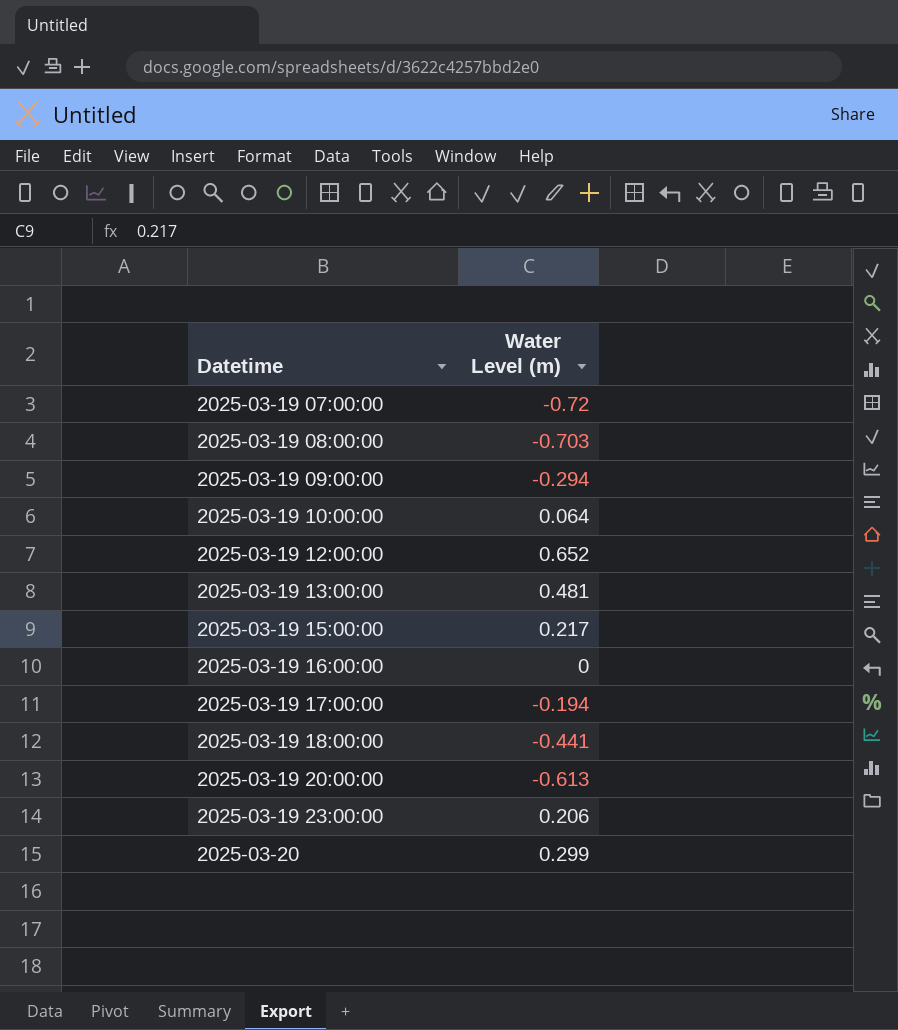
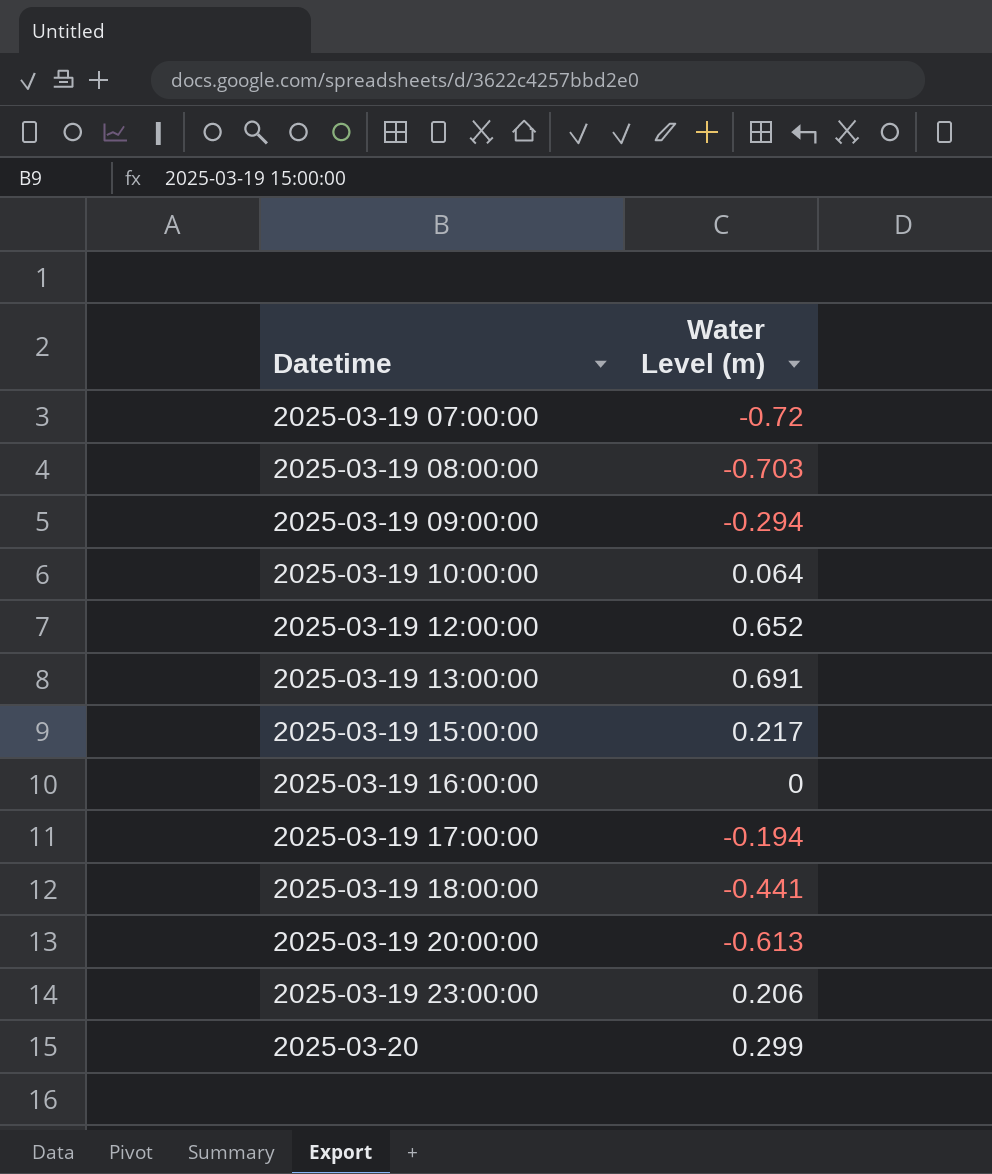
2025-03-19 13:00:00 | Water Level (m): 0.481 -> 0.691

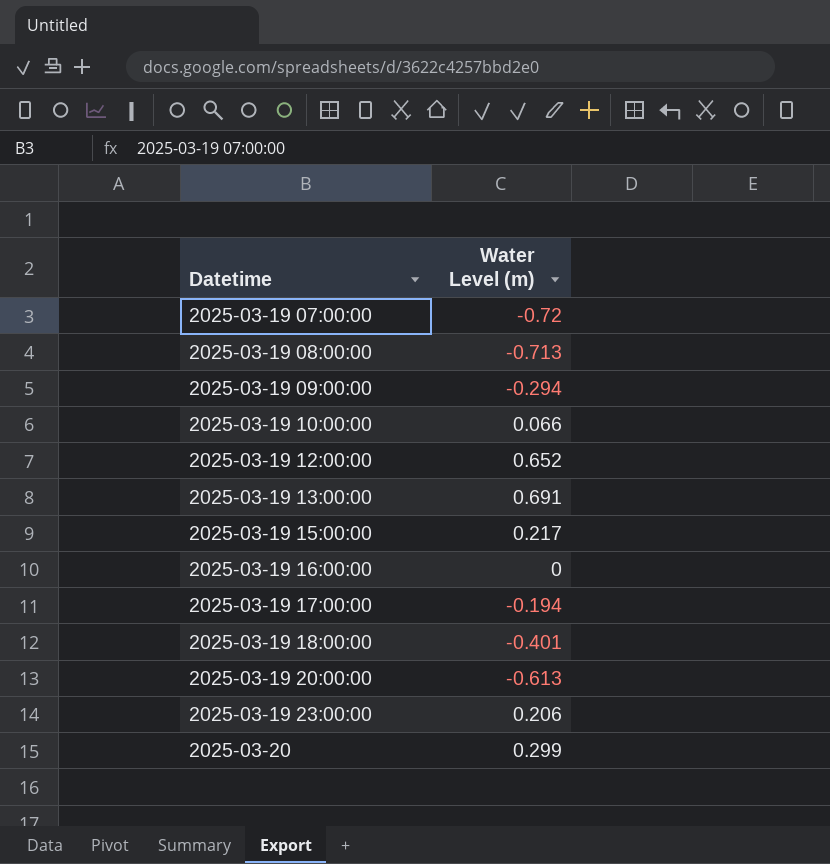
2025-03-19 08:00:00 | Water Level (m): -0.703 -> -0.713
2025-03-19 10:00:00 | Water Level (m): 0.064 -> 0.066
2025-03-19 18:00:00 | Water Level (m): -0.441 -> -0.401

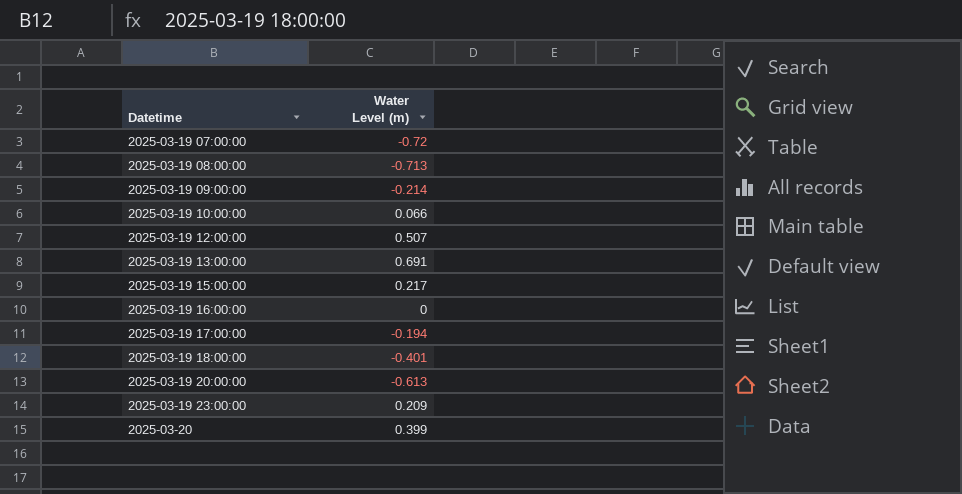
2025-03-19 09:00:00 | Water Level (m): -0.294 -> -0.214
2025-03-19 12:00:00 | Water Level (m): 0.652 -> 0.507
2025-03-19 23:00:00 | Water Level (m): 0.206 -> 0.209
2025-03-20 | Water Level (m): 0.299 -> 0.399

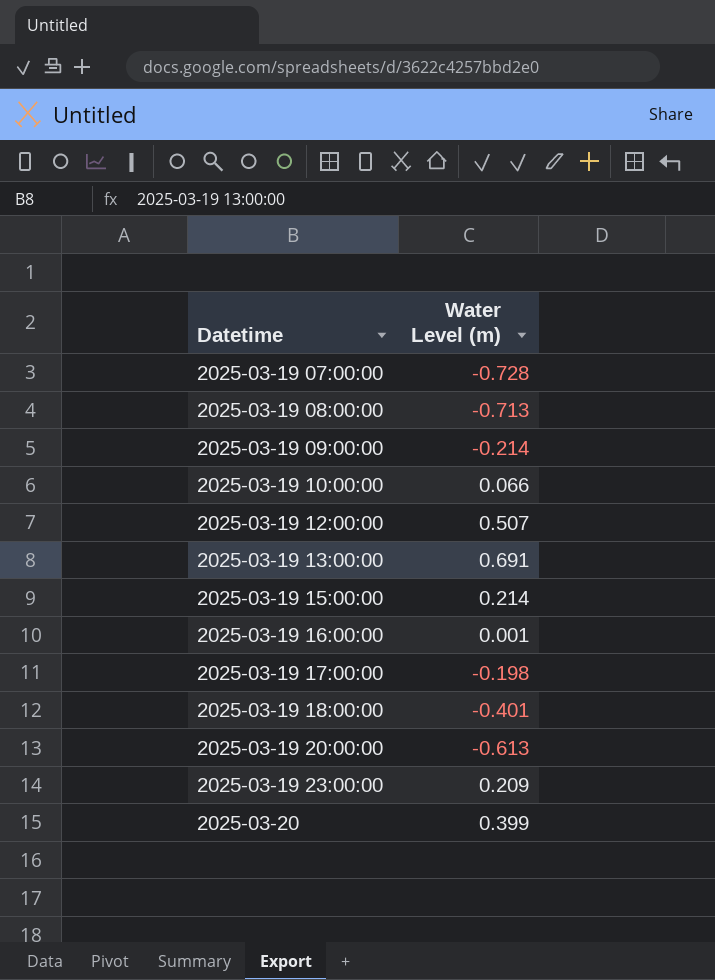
2025-03-19 07:00:00 | Water Level (m): -0.72 -> -0.728
2025-03-19 15:00:00 | Water Level (m): 0.217 -> 0.214
2025-03-19 16:00:00 | Water Level (m): 0 -> 0.001
2025-03-19 17:00:00 | Water Level (m): -0.194 -> -0.198

